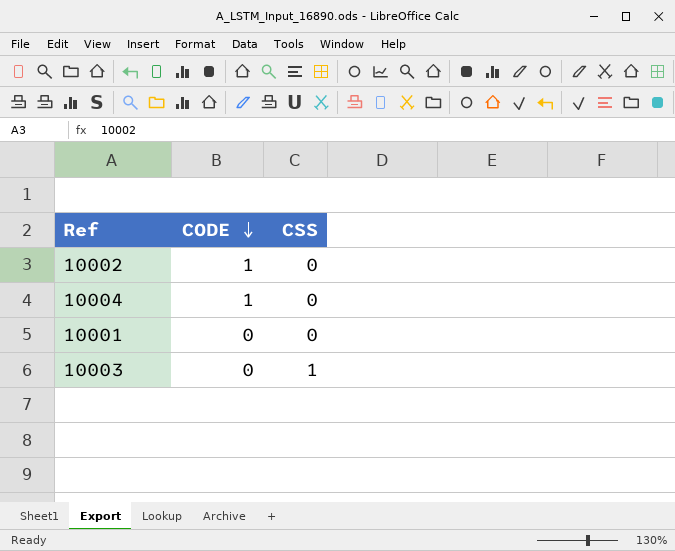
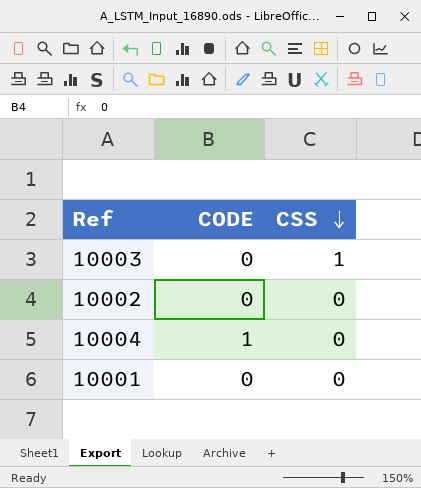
row order: CODE descending -> CSS descending
10002 | CODE: 1 -> 0

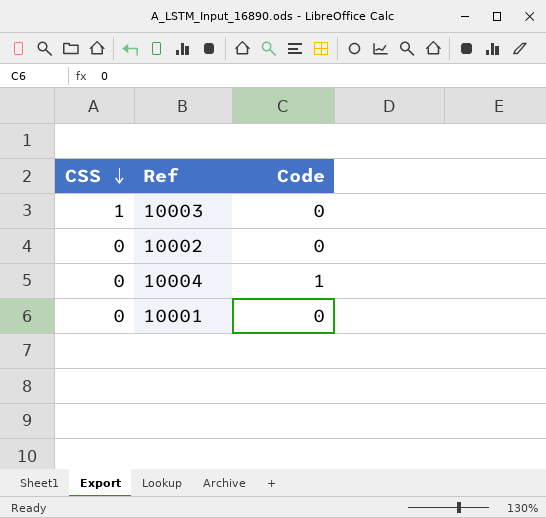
column CSS | position: 3 -> 1
column name: CODE -> Code

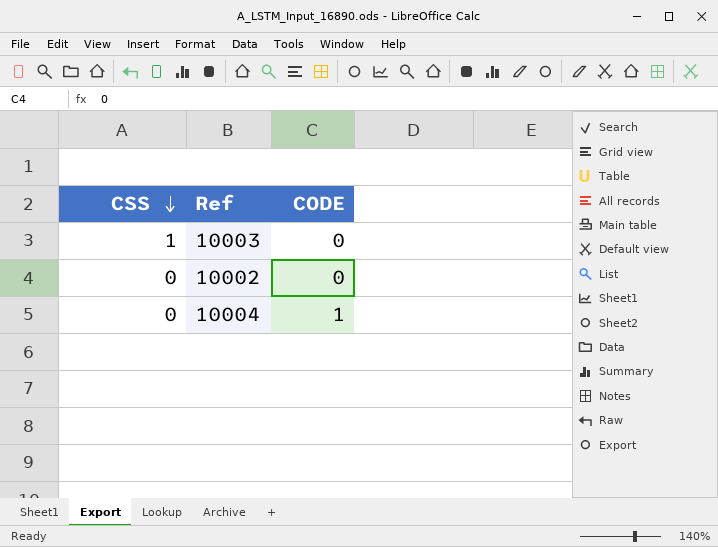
column name: Code -> CODE
row 10001: 0 | 0 -> none

